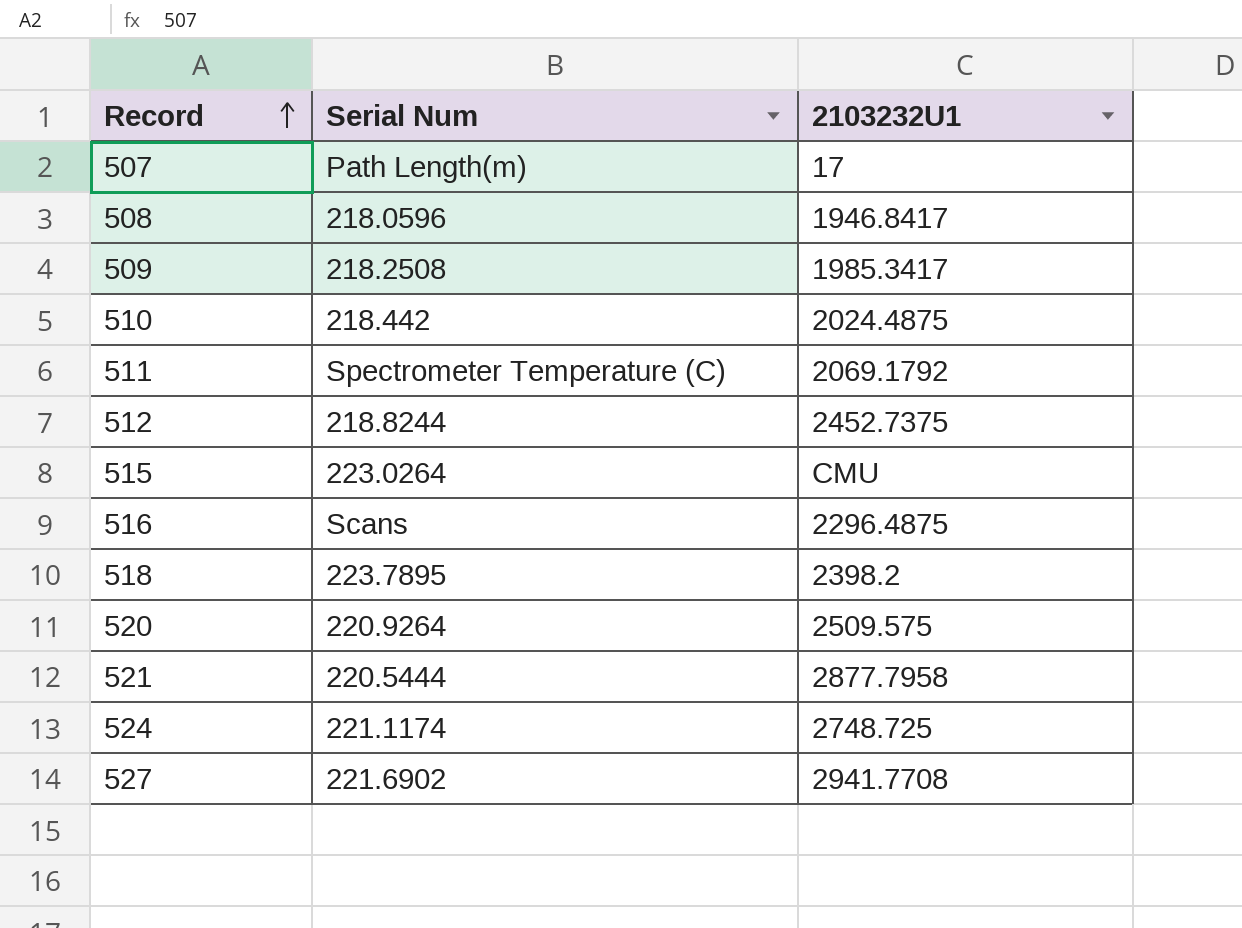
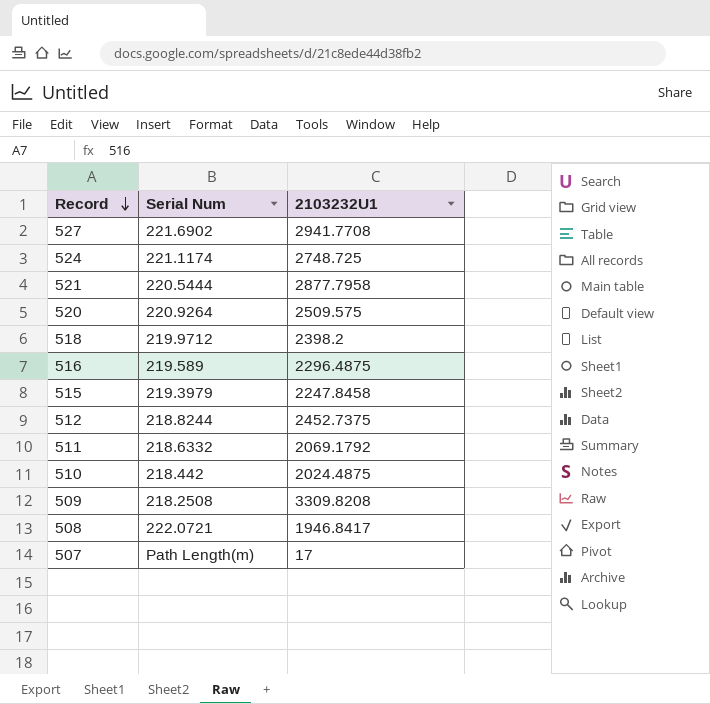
row order: Record ascending -> Record descending
518 | Serial Num: 223.7895 -> 219.9712
516 | Serial Num: Scans -> 219.589
515 | Serial Num: 223.0264 -> 219.3979
515 | 2103232U1: CMU -> 2247.8458
511 | Serial Num: Spectrometer Temperature (C) -> 218.6332
509 | 2103232U1: 1985.3417 -> 3309.8208
508 | Serial Num: 218.0596 -> 222.0721

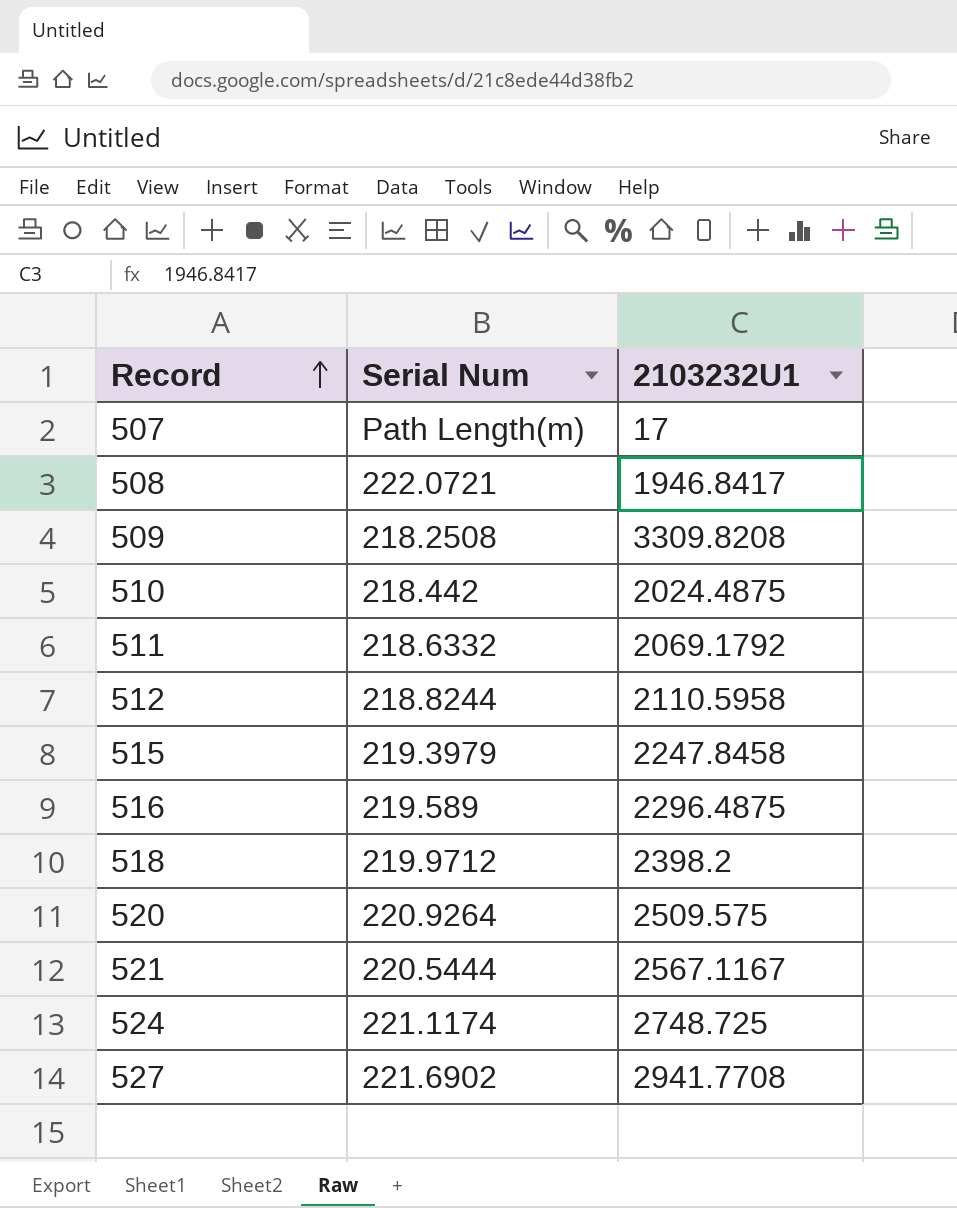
row order: Record descending -> Record ascending
512 | 2103232U1: 2452.7375 -> 2110.5958
521 | 2103232U1: 2877.7958 -> 2567.1167

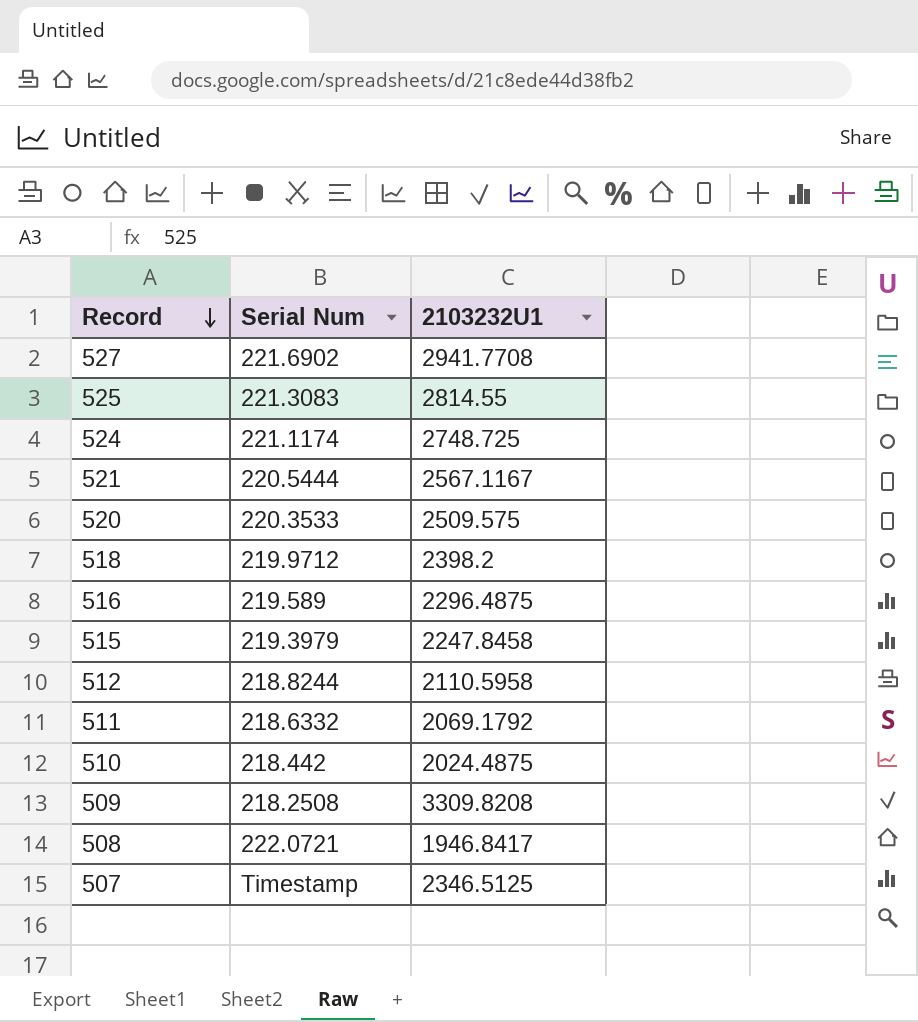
row order: Record ascending -> Record descending
row 525: none -> 221.3083 | 2814.55
520 | Serial Num: 220.9264 -> 220.3533
507 | Serial Num: Path Length(m) -> Timestamp
507 | 2103232U1: 17 -> 2346.5125

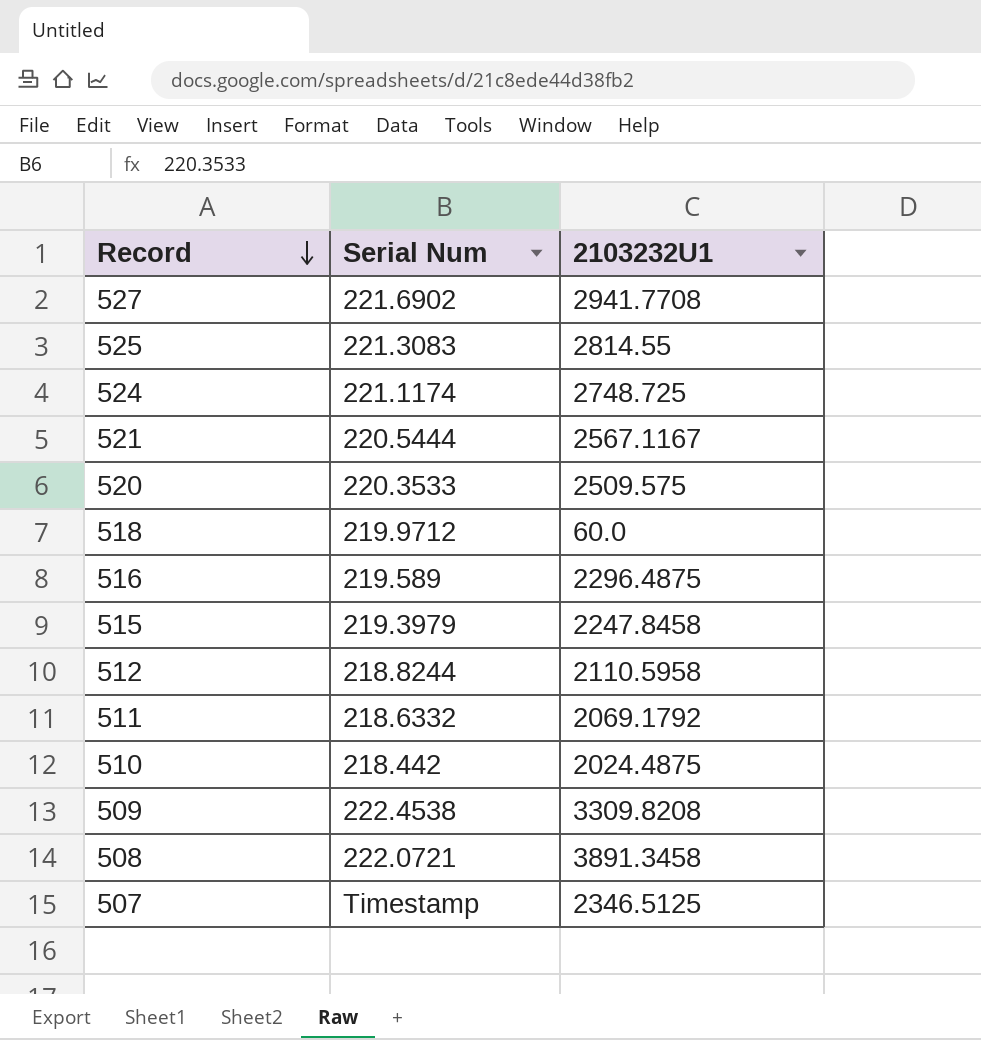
518 | 2103232U1: 2398.2 -> 60.0
509 | Serial Num: 218.2508 -> 222.4538
508 | 2103232U1: 1946.8417 -> 3891.3458

